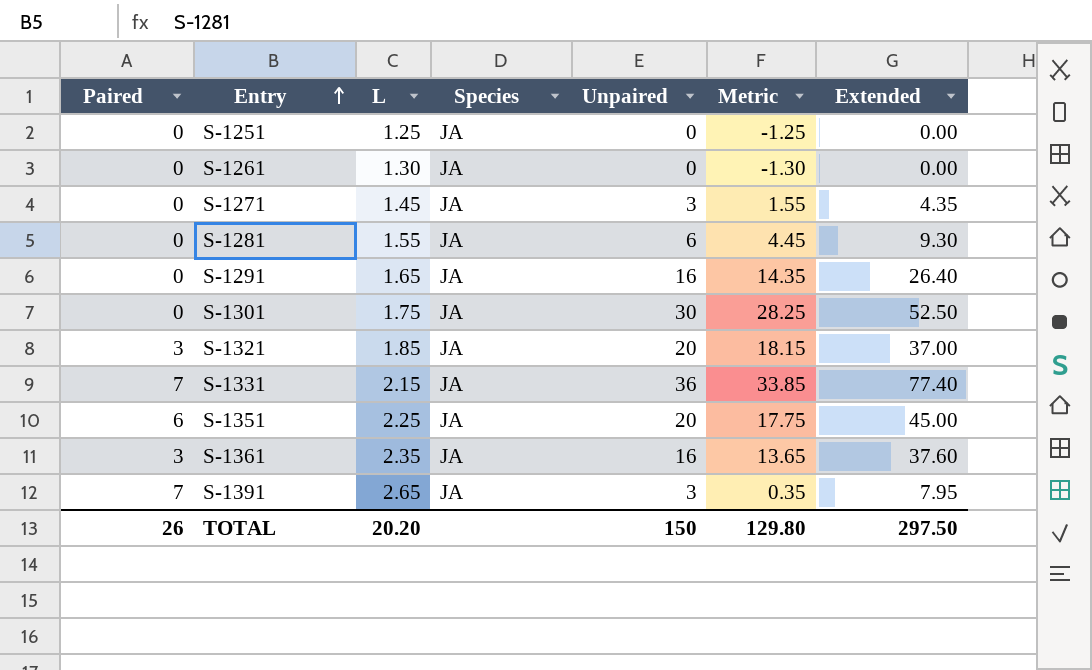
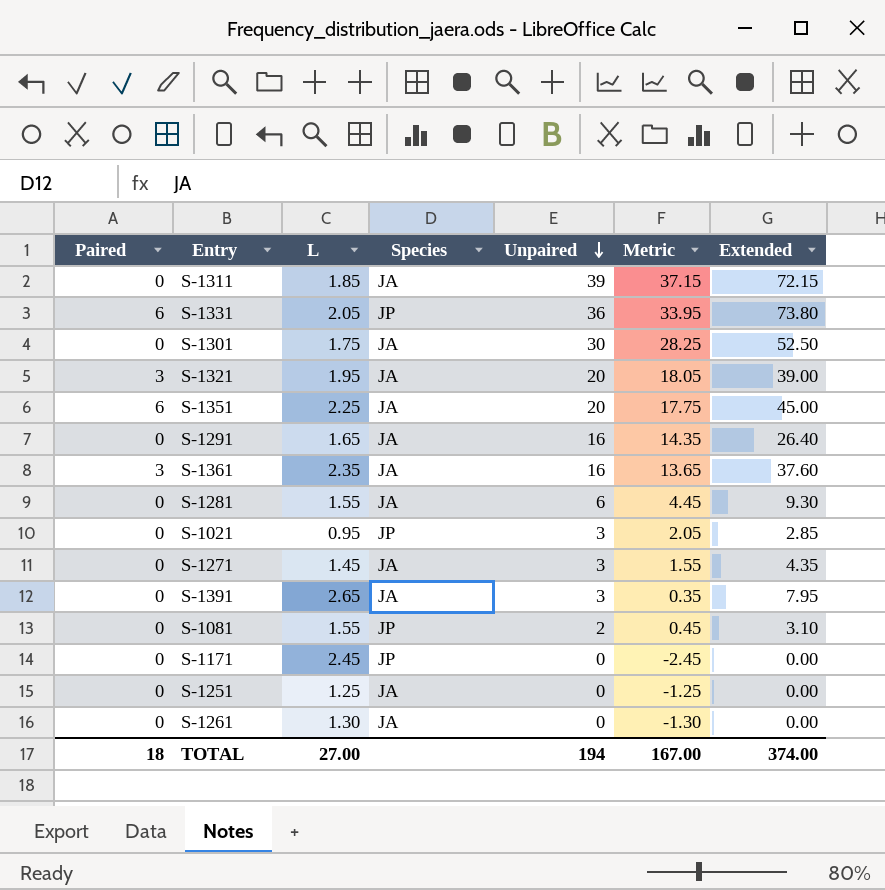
row order: Entry ascending -> Unpaired descending
row S-1311: none -> 0 | 1.85 | JA | 39 | 37.15 | 72.15
S-1331 | Paired: 7 -> 6
S-1331 | L: 2.15 -> 2.05
S-1331 | Species: JA -> JP
S-1331 | Metric: 33.85 -> 33.95
S-1331 | Extended: 77.40 -> 73.80
S-1321 | L: 1.85 -> 1.95
S-1321 | Metric: 18.15 -> 18.05
S-1321 | Extended: 37.00 -> 39.00
row S-1021: none -> 0 | 0.95 | JP | 3 | 2.05 | 2.85
S-1391 | Paired: 7 -> 0
row S-1081: none -> 0 | 1.55 | JP | 2 | 0.45 | 3.10
row S-1171: none -> 0 | 2.45 | JP | 0 | -2.45 | 0.00
TOTAL | Paired: 26 -> 18
TOTAL | L: 20.20 -> 27.00
TOTAL | Unpaired: 150 -> 194
TOTAL | Metric: 129.80 -> 167.00
TOTAL | Extended: 297.50 -> 374.00

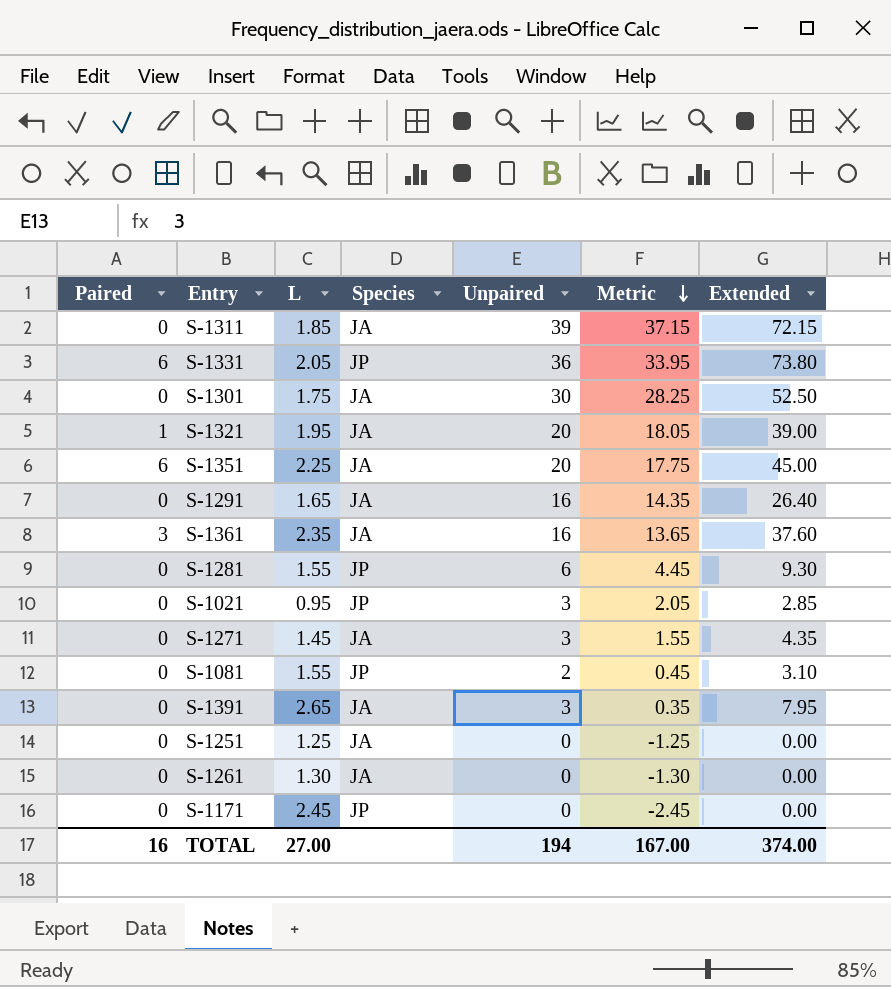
row order: Unpaired descending -> Metric descending
S-1321 | Paired: 3 -> 1
S-1281 | Species: JA -> JP
TOTAL | Paired: 18 -> 16

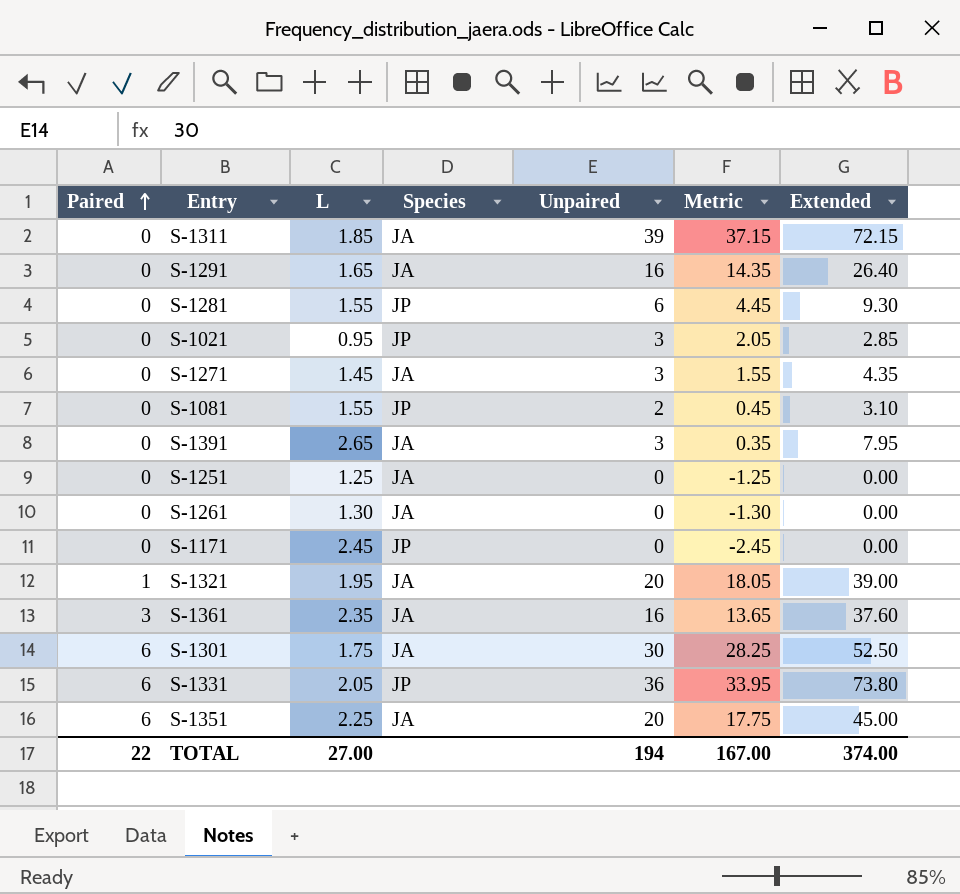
row order: Metric descending -> Paired ascending
S-1301 | Paired: 0 -> 6
TOTAL | Paired: 16 -> 22

